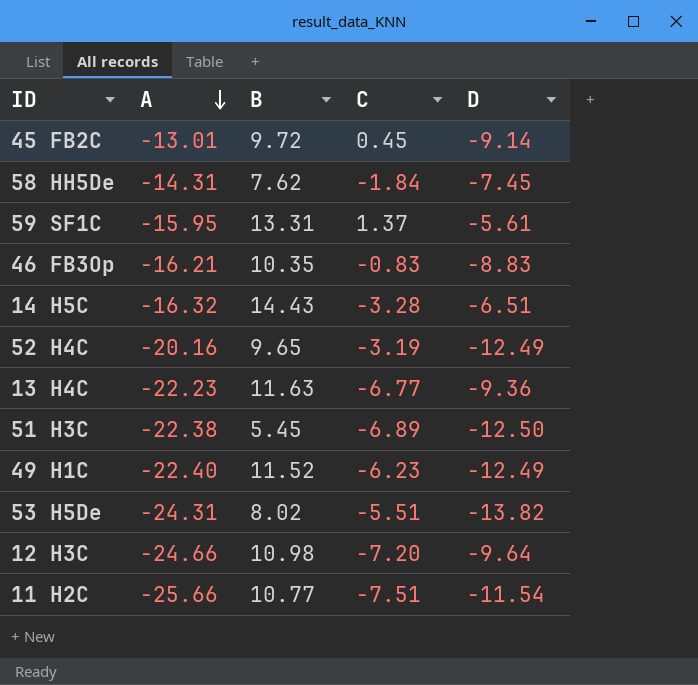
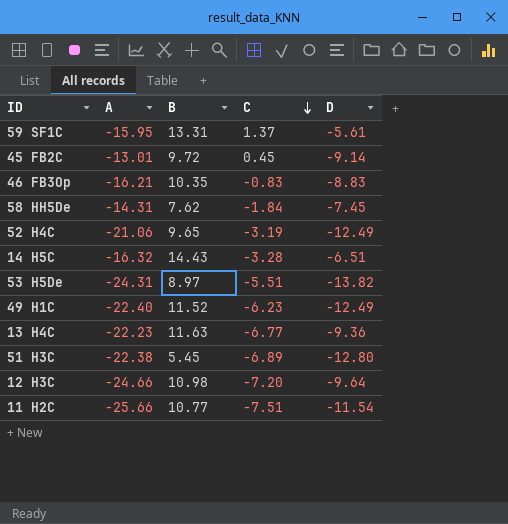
row order: A descending -> C descending
52 H4C | A: -20.16 -> -21.06
53 H5De | B: 8.02 -> 8.97
51 H3C | D: -12.50 -> -12.80

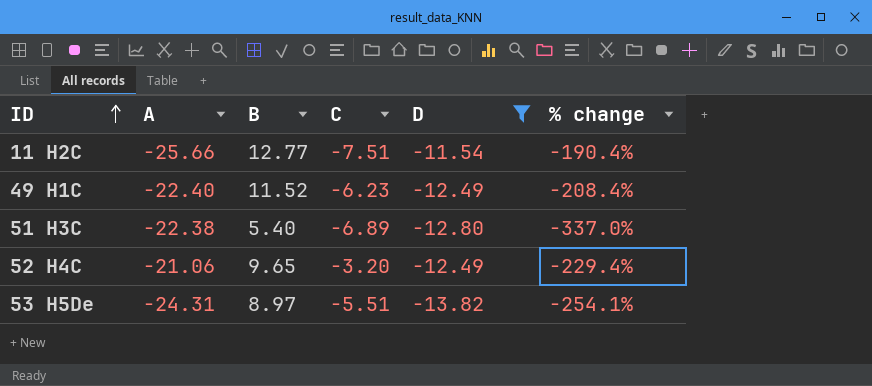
filter: none -> D <= -11.54
row order: C descending -> ID ascending
column % change | formula: none -> ([D] - [B]) / [B]
11 H2C | B: 10.77 -> 12.77
51 H3C | B: 5.45 -> 5.40
52 H4C | C: -3.19 -> -3.20

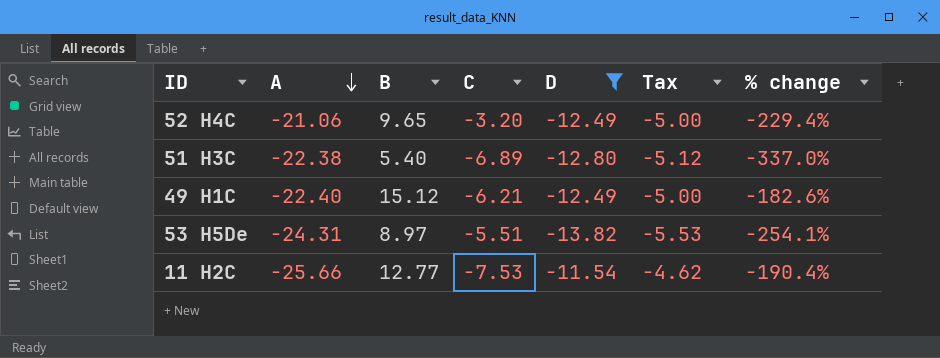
row order: ID ascending -> A descending
column Tax | formula: none -> [D] * 0.4
49 H1C | B: 11.52 -> 15.12
49 H1C | C: -6.23 -> -6.21
49 H1C | % change: -208.4% -> -182.6%
11 H2C | C: -7.51 -> -7.53

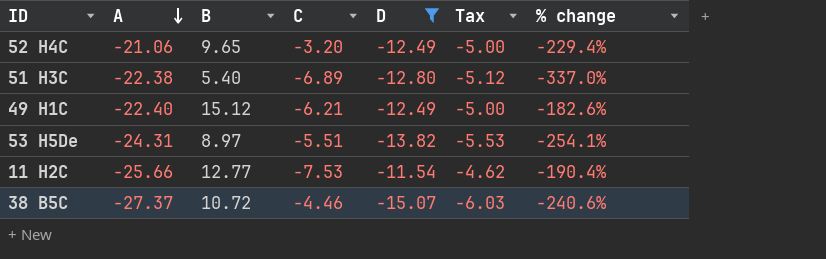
row 38 B5C: none -> -27.37 | 10.72 | -4.46 | -15.07 | -6.03 | -240.6%

